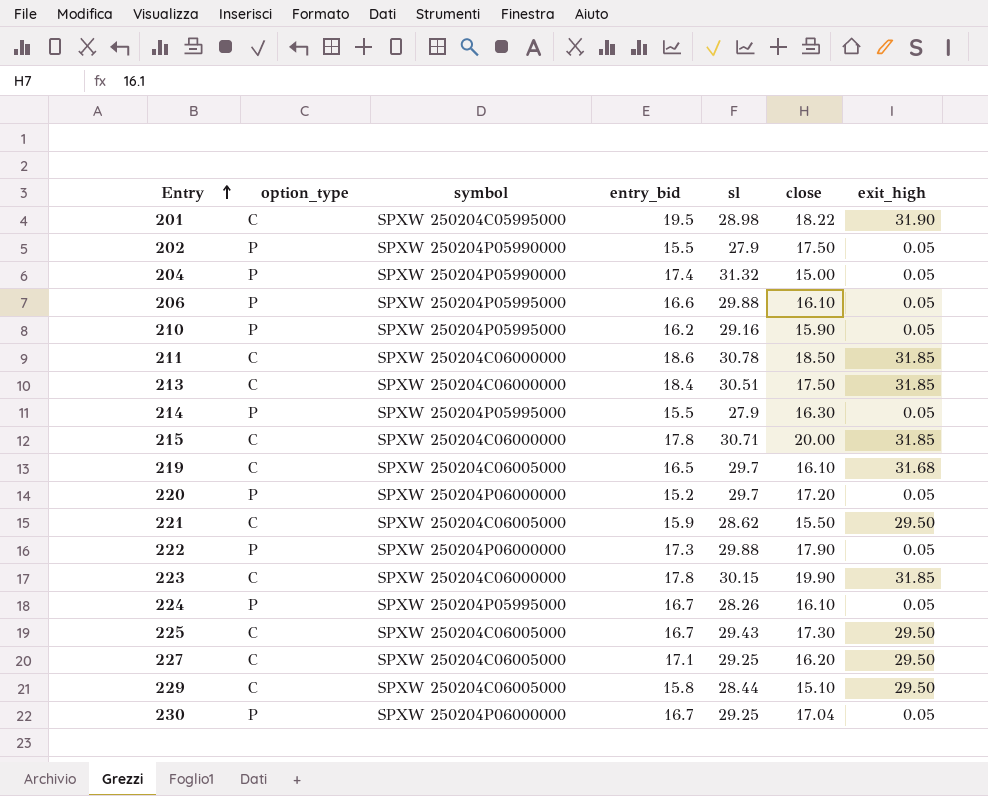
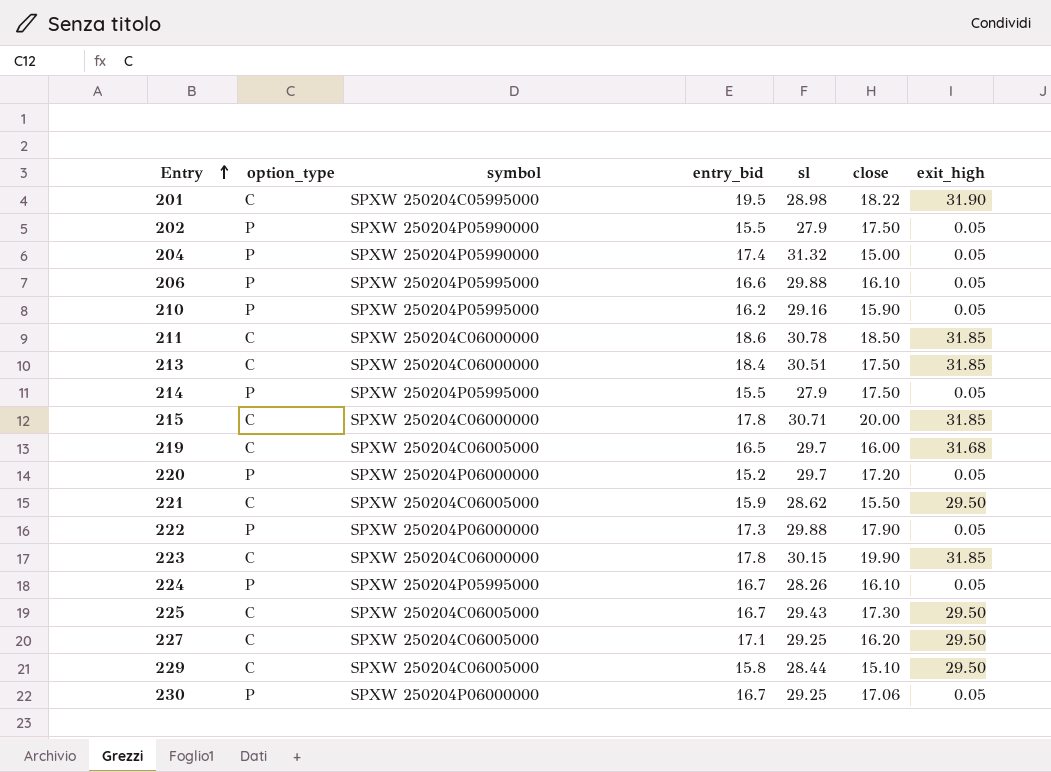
214 | close: 16.30 -> 17.50
219 | close: 16.10 -> 16.00
230 | close: 17.04 -> 17.06

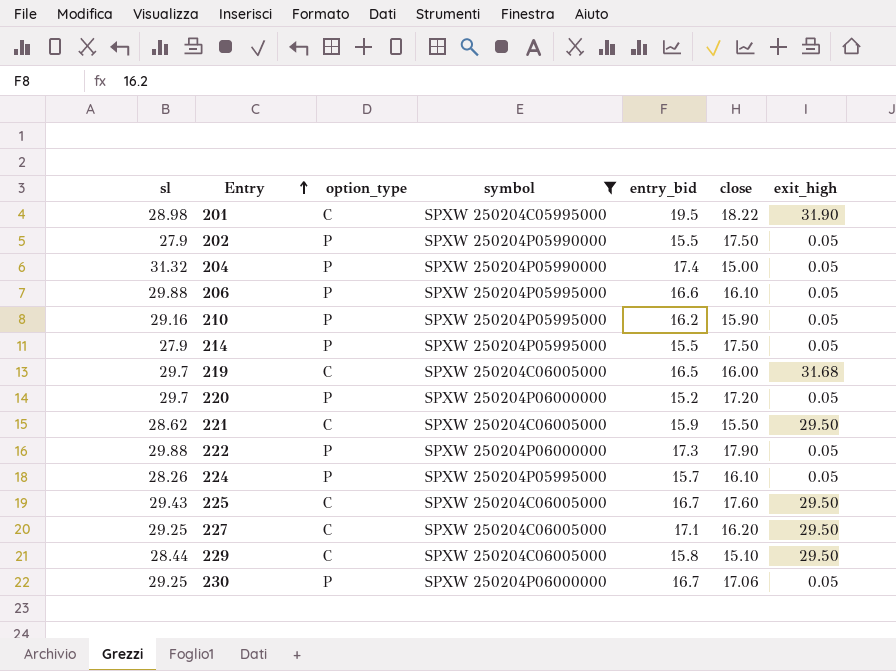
filter: none -> symbol != SPXW 250204C06000000
column sl | position: 5 -> 1
224 | entry_bid: 16.7 -> 15.7
225 | close: 17.30 -> 17.60

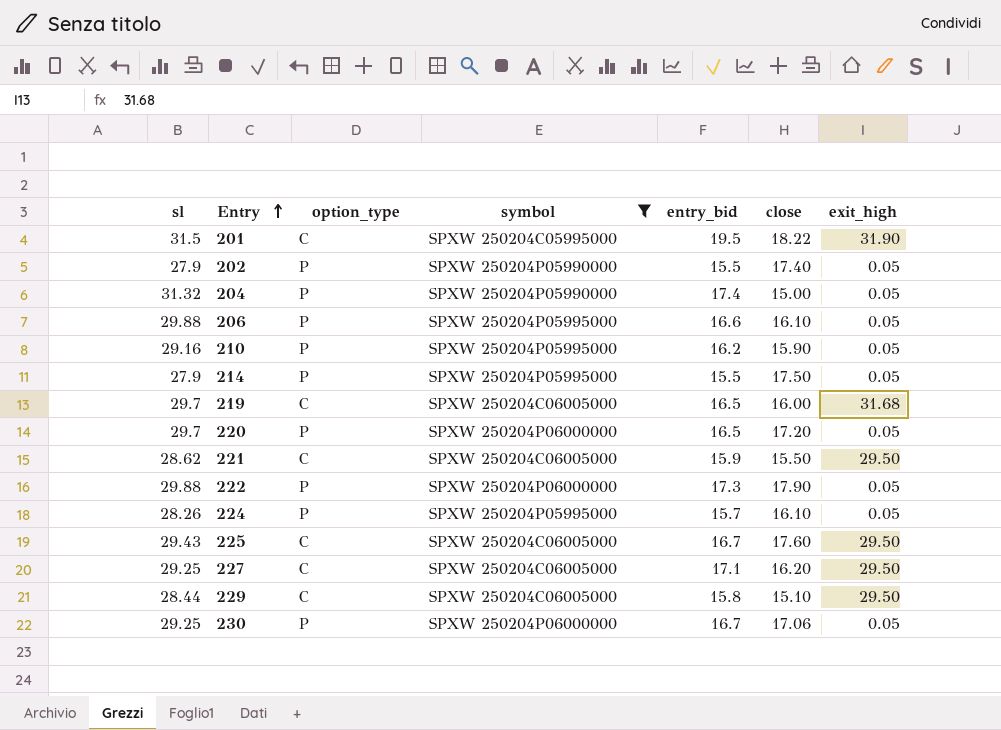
201 | sl: 28.98 -> 31.5
202 | close: 17.50 -> 17.40
220 | entry_bid: 15.2 -> 16.5

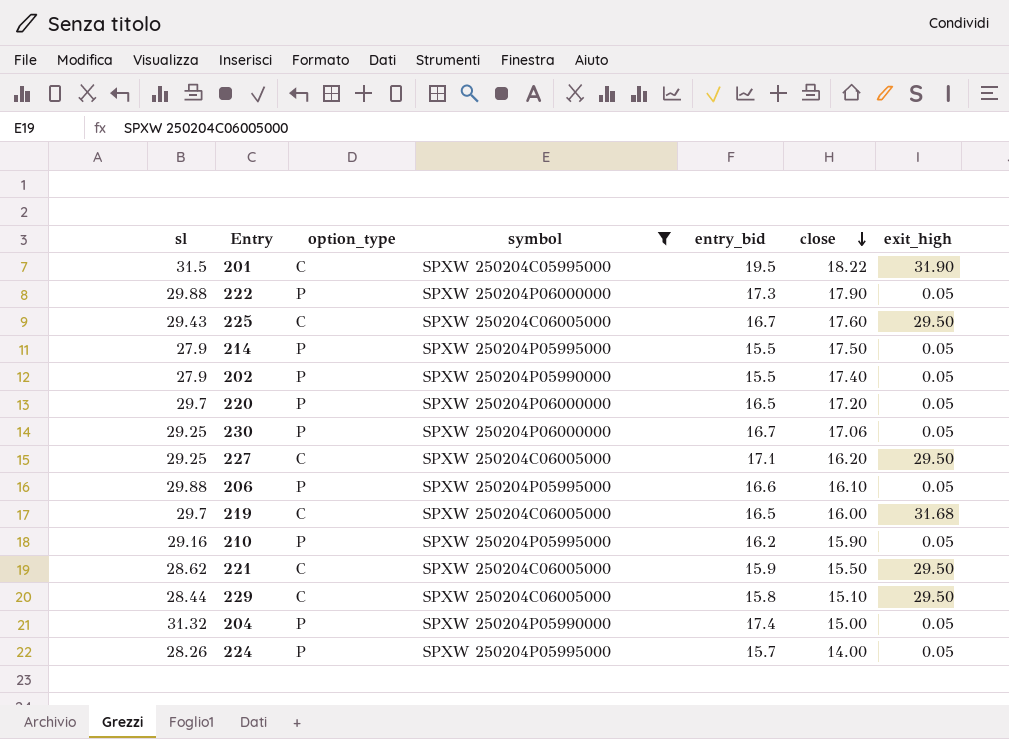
row order: Entry ascending -> close descending
224 | close: 16.10 -> 14.00

